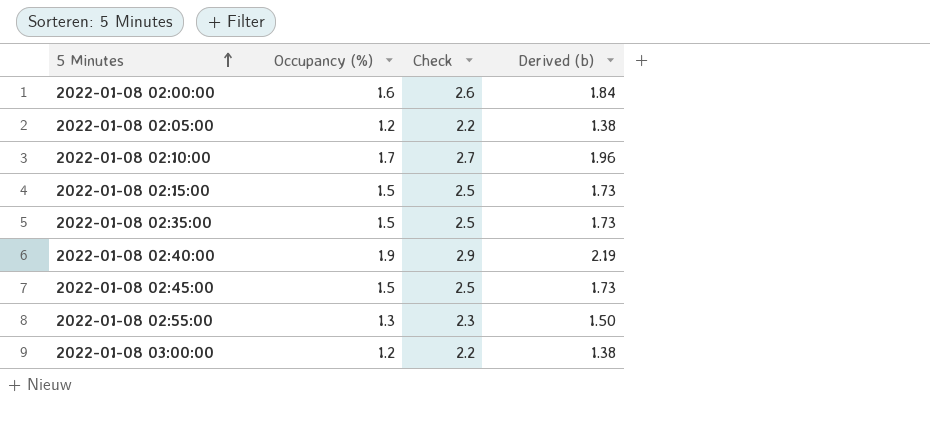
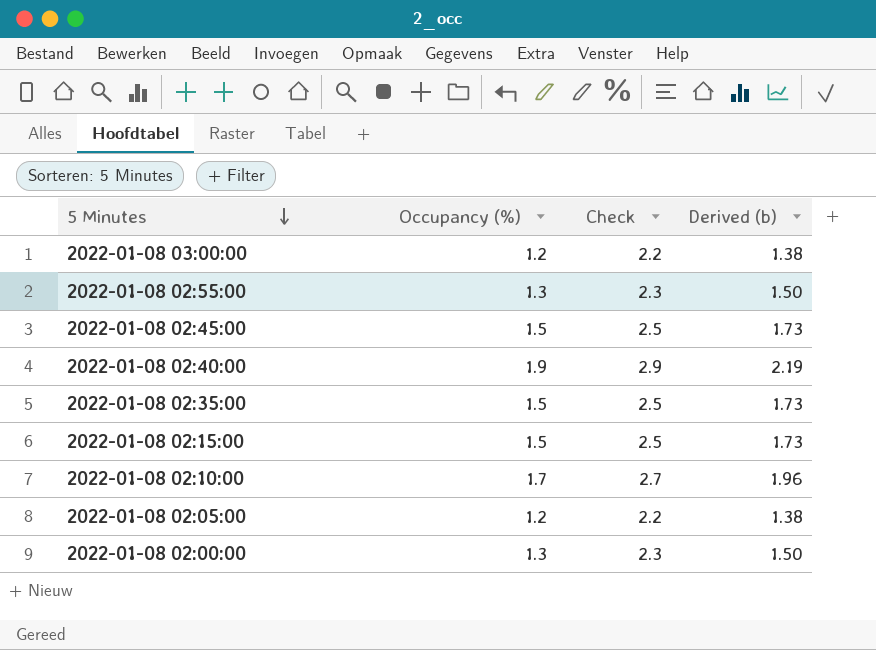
row order: 5 Minutes ascending -> 5 Minutes descending
2022-01-08 02:00:00 | Occupancy (%): 1.6 -> 1.3
2022-01-08 02:00:00 | Check: 2.6 -> 2.3
2022-01-08 02:00:00 | Derived (b): 1.84 -> 1.50

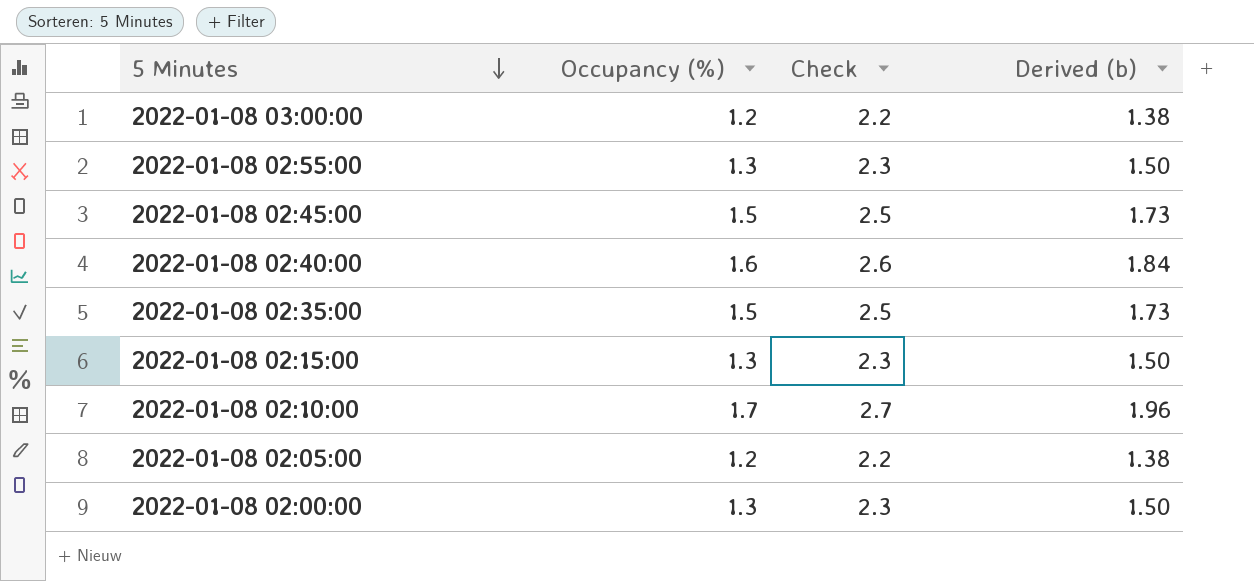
2022-01-08 02:40:00 | Occupancy (%): 1.9 -> 1.6
2022-01-08 02:40:00 | Check: 2.9 -> 2.6
2022-01-08 02:40:00 | Derived (b): 2.19 -> 1.84
2022-01-08 02:15:00 | Occupancy (%): 1.5 -> 1.3
2022-01-08 02:15:00 | Check: 2.5 -> 2.3
2022-01-08 02:15:00 | Derived (b): 1.73 -> 1.50

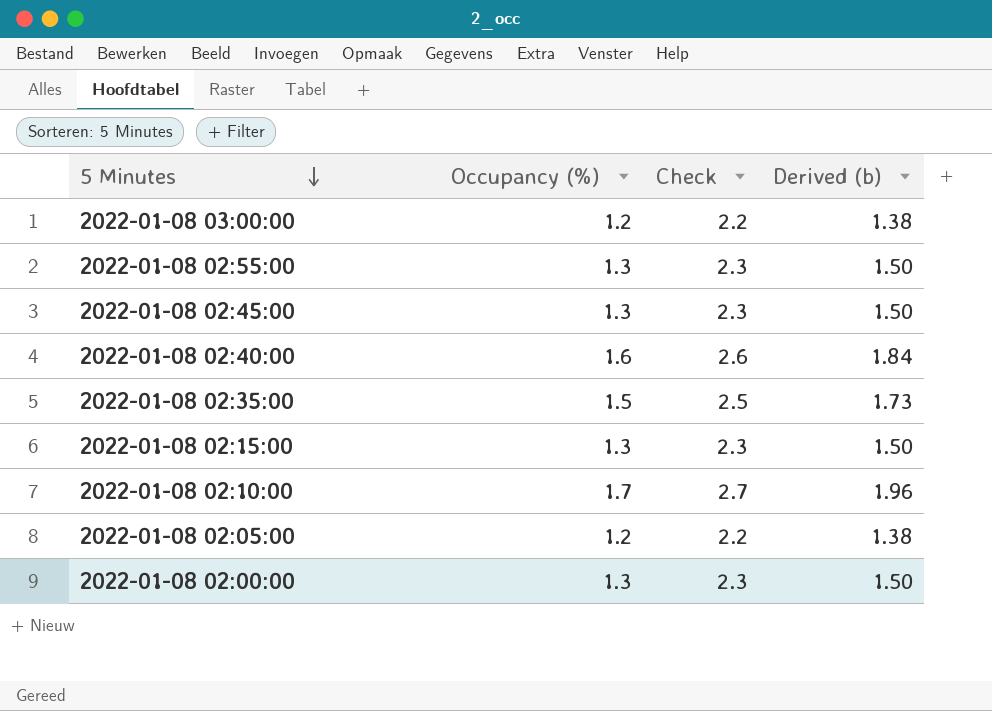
2022-01-08 02:45:00 | Occupancy (%): 1.5 -> 1.3
2022-01-08 02:45:00 | Check: 2.5 -> 2.3
2022-01-08 02:45:00 | Derived (b): 1.73 -> 1.50

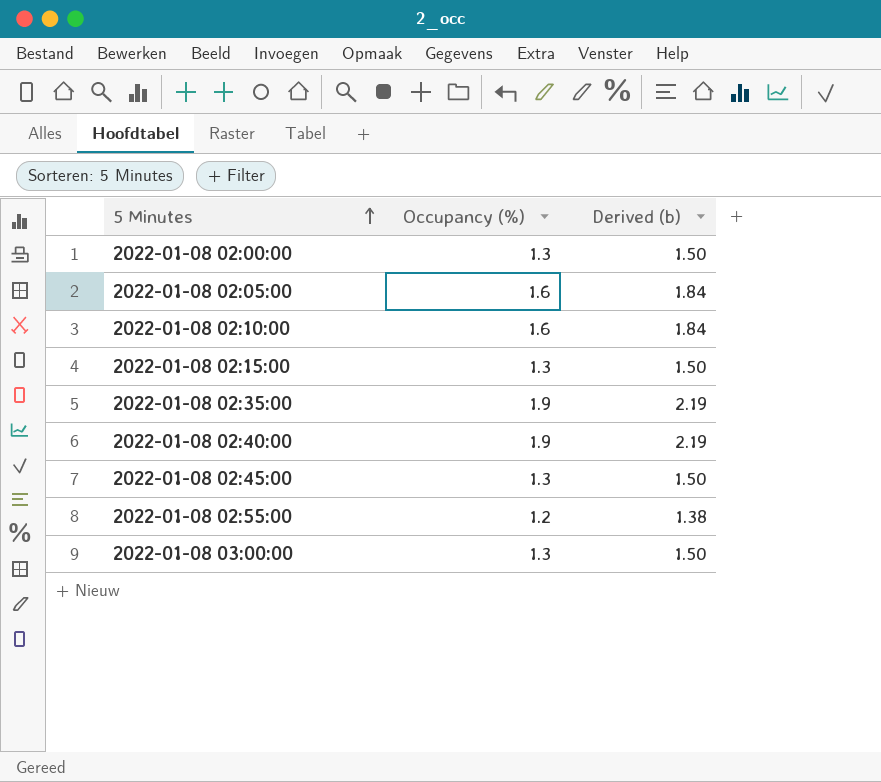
row order: 5 Minutes descending -> 5 Minutes ascending
column Check | formula: [Occupancy (%)] + 1 -> none
2022-01-08 02:05:00 | Occupancy (%): 1.2 -> 1.6
2022-01-08 02:05:00 | Derived (b): 1.38 -> 1.84
2022-01-08 02:10:00 | Occupancy (%): 1.7 -> 1.6
2022-01-08 02:10:00 | Derived (b): 1.96 -> 1.84
2022-01-08 02:35:00 | Occupancy (%): 1.5 -> 1.9
2022-01-08 02:35:00 | Derived (b): 1.73 -> 2.19
2022-01-08 02:40:00 | Occupancy (%): 1.6 -> 1.9
2022-01-08 02:40:00 | Derived (b): 1.84 -> 2.19
2022-01-08 02:55:00 | Occupancy (%): 1.3 -> 1.2
2022-01-08 02:55:00 | Derived (b): 1.50 -> 1.38
2022-01-08 03:00:00 | Occupancy (%): 1.2 -> 1.3
2022-01-08 03:00:00 | Derived (b): 1.38 -> 1.50

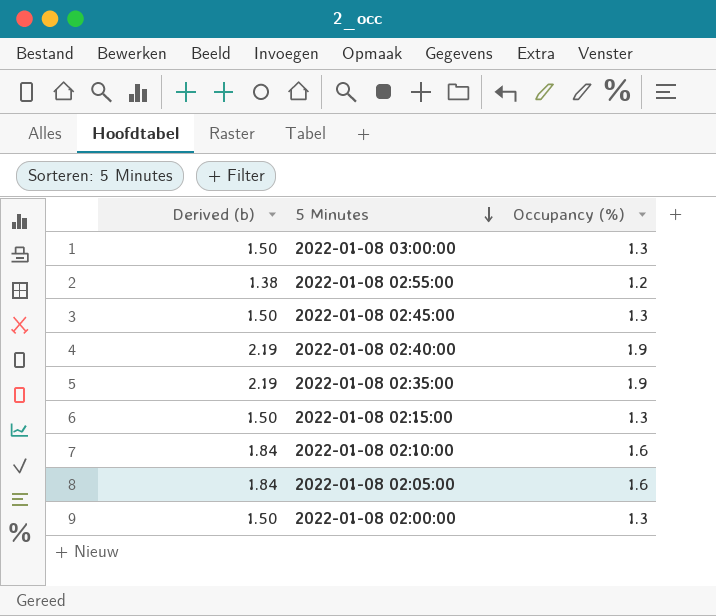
row order: 5 Minutes ascending -> 5 Minutes descending
column Derived (b) | position: 3 -> 1

